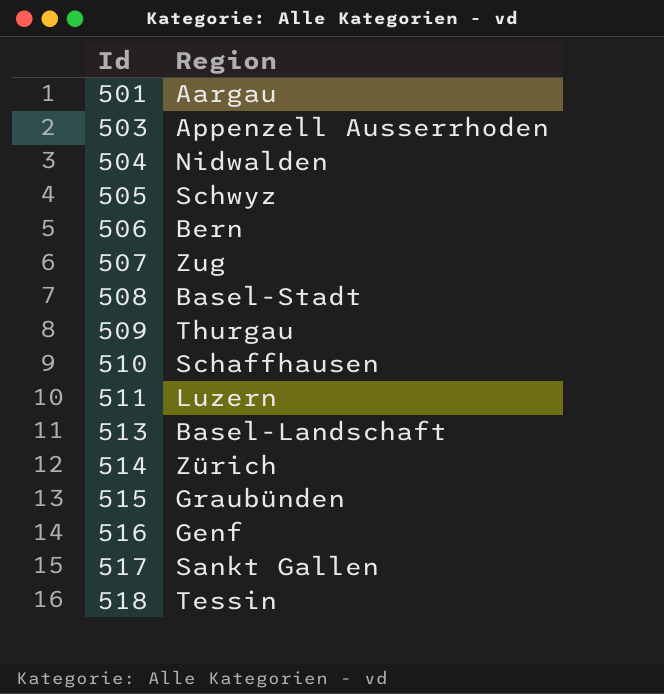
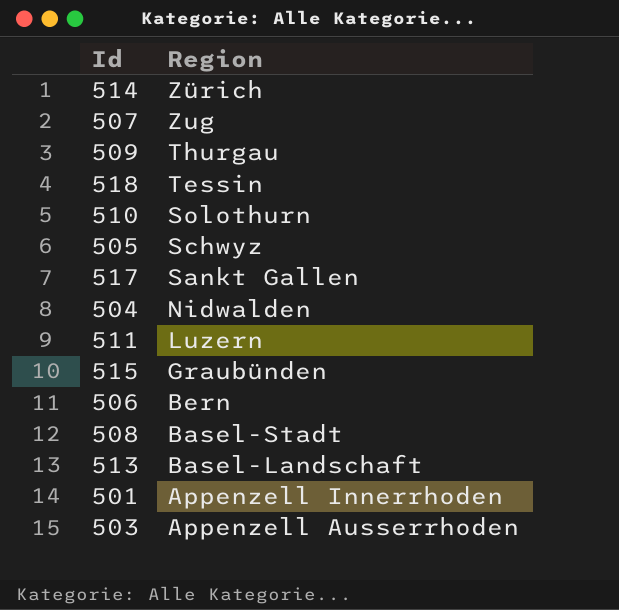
row order: Id ascending -> Region descending
row 516: Genf -> none
510 | Region: Schaffhausen -> Solothurn
501 | Region: Aargau -> Appenzell Innerrhoden

